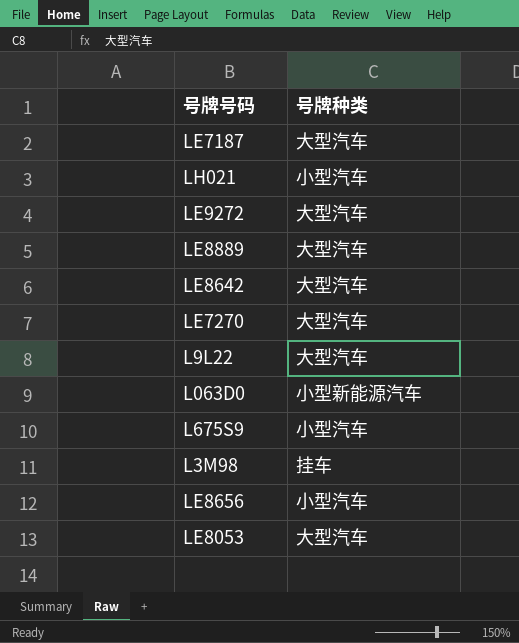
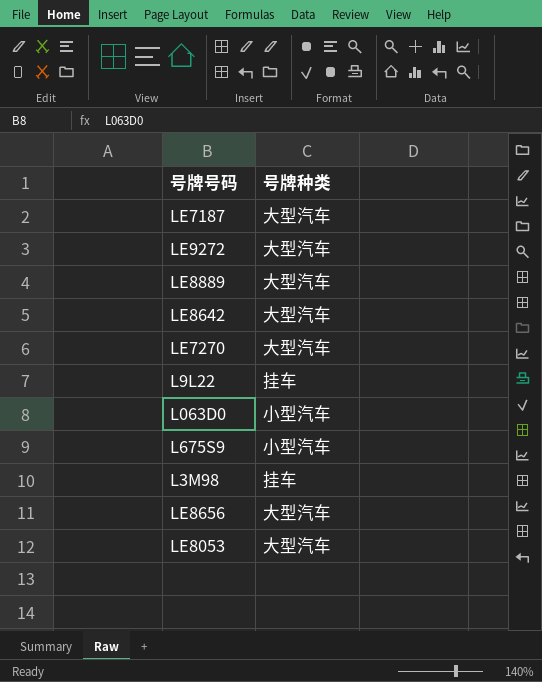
row LH021: 小型汽车 -> none
L9L22 | 号牌种类: 大型汽车 -> 挂车
L063D0 | 号牌种类: 小型新能源汽车 -> 小型汽车
LE8656 | 号牌种类: 小型汽车 -> 大型汽车

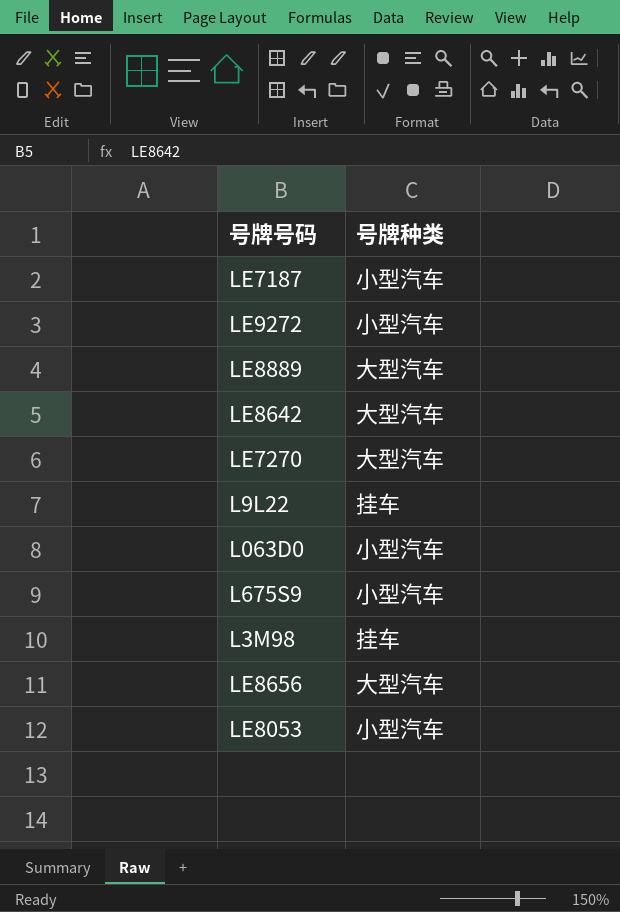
LE7187 | 号牌种类: 大型汽车 -> 小型汽车
LE9272 | 号牌种类: 大型汽车 -> 小型汽车
LE8053 | 号牌种类: 大型汽车 -> 小型汽车

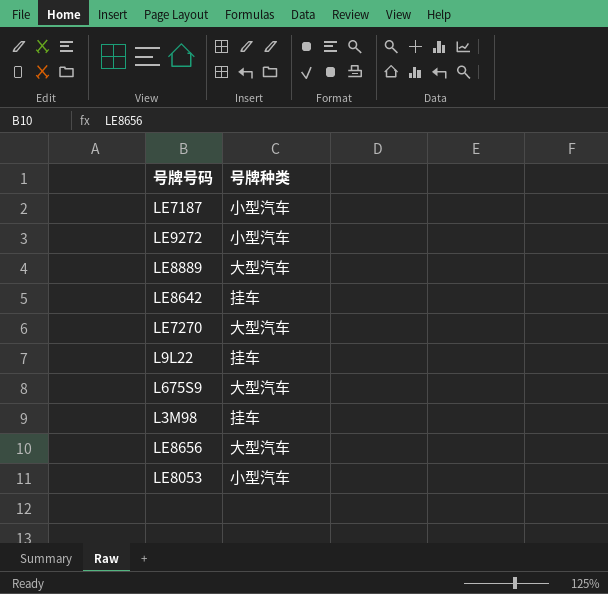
row L063D0: 小型汽车 -> none
LE8642 | 号牌种类: 大型汽车 -> 挂车
L675S9 | 号牌种类: 小型汽车 -> 大型汽车

